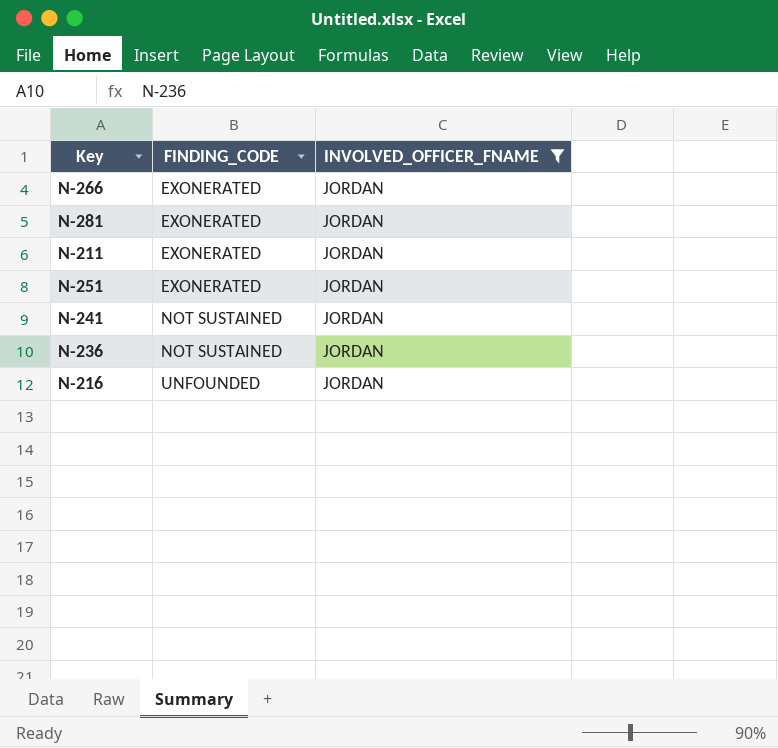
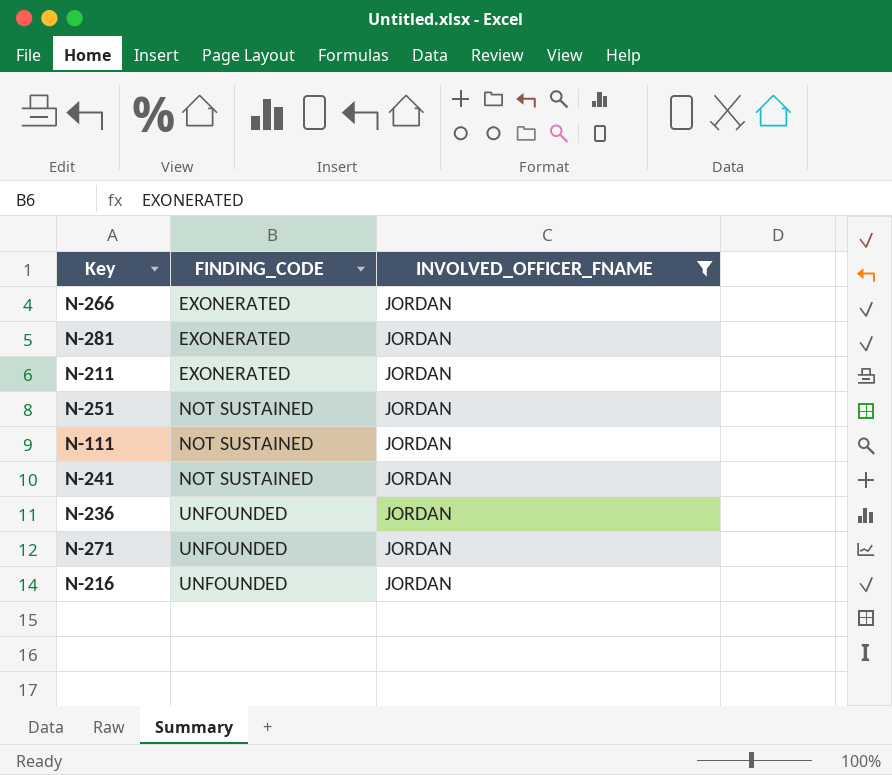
N-251 | FINDING_CODE: EXONERATED -> NOT SUSTAINED
row N-111: none -> NOT SUSTAINED | JORDAN
N-236 | FINDING_CODE: NOT SUSTAINED -> UNFOUNDED
row N-271: none -> UNFOUNDED | JORDAN

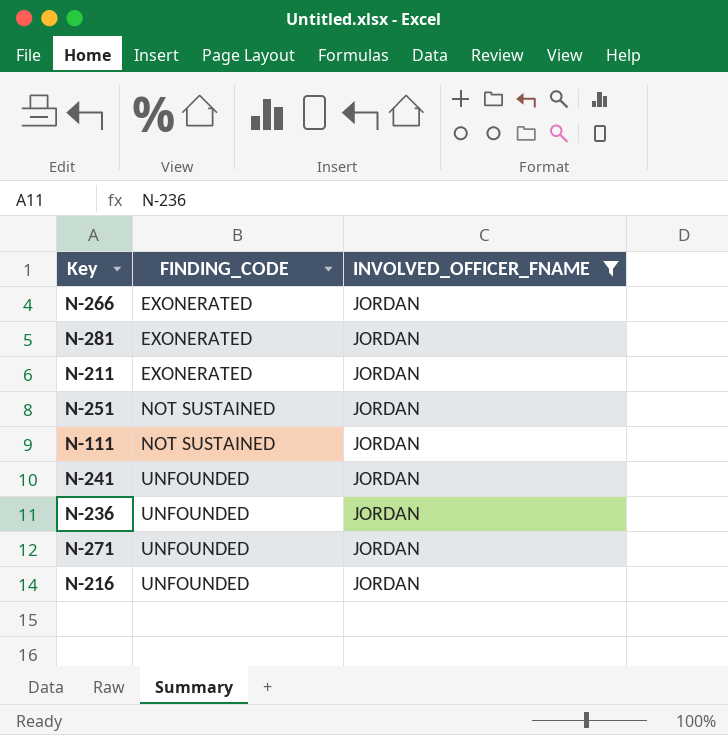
N-241 | FINDING_CODE: NOT SUSTAINED -> UNFOUNDED

